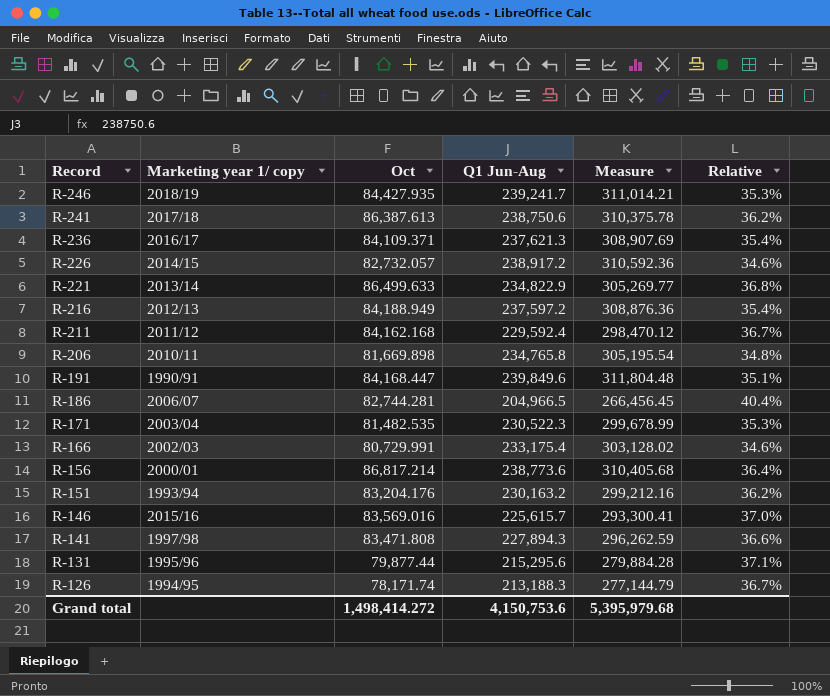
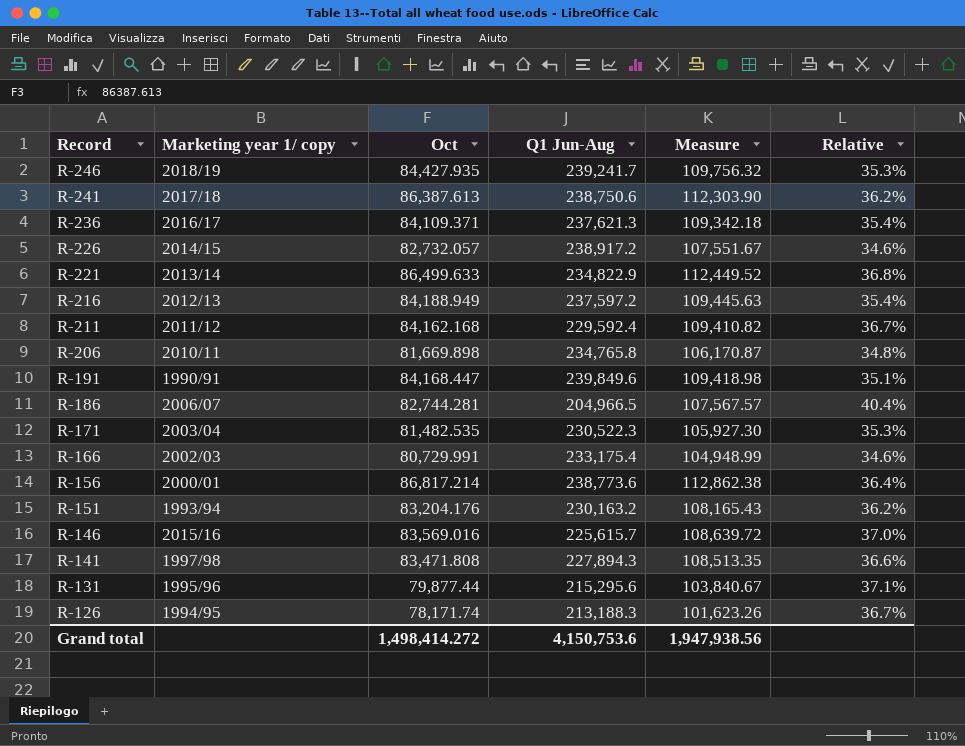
column Measure | formula: [Q1 Jun-Aug] * 1.3 -> [Oct] * 1.3
Grand total | Measure: 5,395,979.68 -> 1,947,938.56

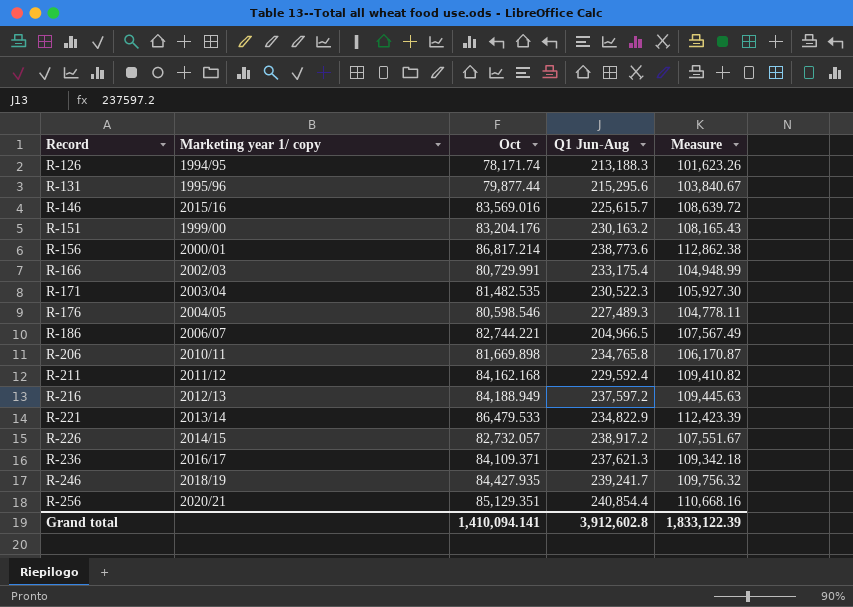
row order: Record descending -> Record ascending
column Relative | formula: [Oct] / [Q1 Jun-Aug] -> none
row R-241: 2017/18 | 86,387.613 | 238,750.6 | 112,303.90 | 36.2% -> none
row R-191: 1990/91 | 84,168.447 | 239,849.6 | 109,418.98 | 35.1% -> none
row R-141: 1997/98 | 83,471.808 | 227,894.3 | 108,513.35 | 36.6% -> none
R-151 | Marketing year 1/ copy: 1993/94 -> 1999/00
row R-176: none -> 2004/05 | 80,598.546 | 227,489.3 | 104,778.11
R-186 | Oct: 82,744.281 -> 82,744.221
R-186 | Measure: 107,567.57 -> 107,567.49
R-221 | Oct: 86,499.633 -> 86,479.533
R-221 | Measure: 112,449.52 -> 112,423.39
row R-256: none -> 2020/21 | 85,129.351 | 240,854.4 | 110,668.16
Grand total | Oct: 1,498,414.272 -> 1,410,094.141
Grand total | Q1 Jun-Aug: 4,150,753.6 -> 3,912,602.8
Grand total | Measure: 1,947,938.56 -> 1,833,122.39

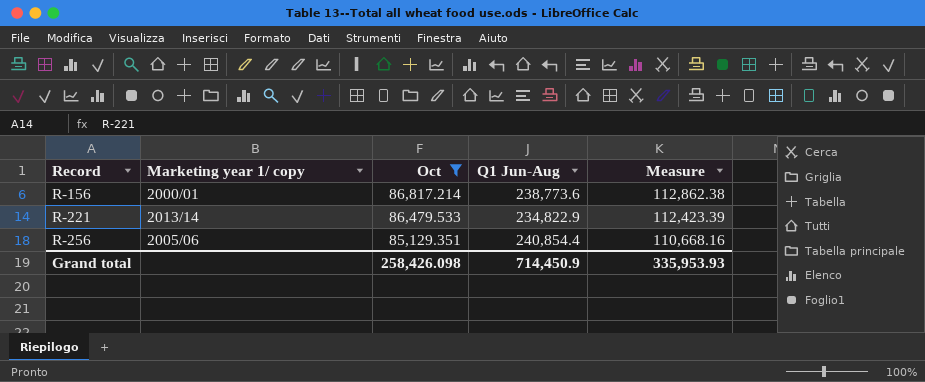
filter: none -> Oct >= 85,129.351
R-256 | Marketing year 1/ copy: 2020/21 -> 2005/06
Grand total | Oct: 1,410,094.141 -> 258,426.098
Grand total | Q1 Jun-Aug: 3,912,602.8 -> 714,450.9
Grand total | Measure: 1,833,122.39 -> 335,953.93

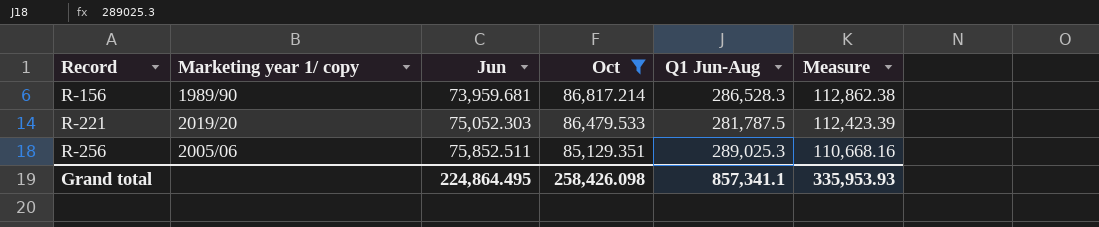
column Jun | position: none -> 3
R-156 | Marketing year 1/ copy: 2000/01 -> 1989/90
R-156 | Q1 Jun-Aug: 238,773.6 -> 286,528.3
R-221 | Marketing year 1/ copy: 2013/14 -> 2019/20
R-221 | Q1 Jun-Aug: 234,822.9 -> 281,787.5
R-256 | Q1 Jun-Aug: 240,854.4 -> 289,025.3
Grand total | Q1 Jun-Aug: 714,450.9 -> 857,341.1

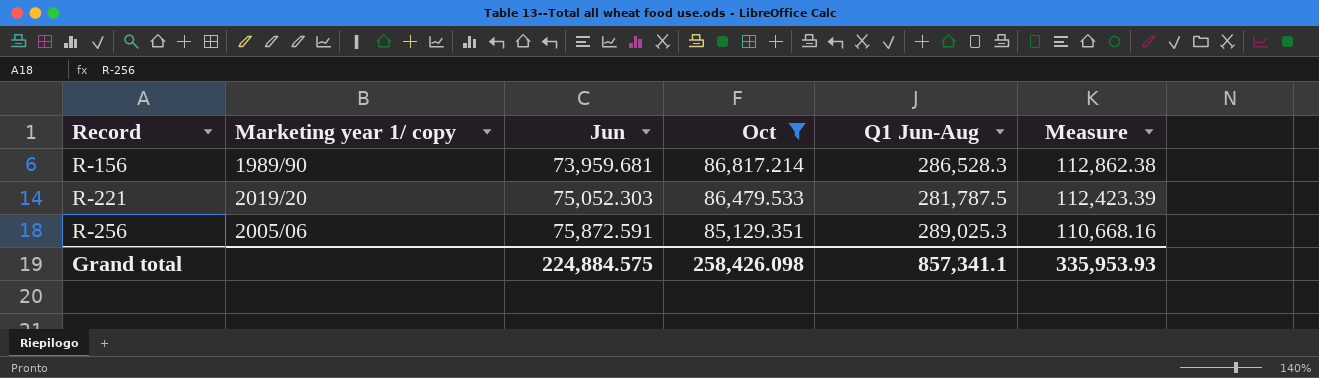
R-256 | Jun: 75,852.511 -> 75,872.591
Grand total | Jun: 224,864.495 -> 224,884.575

